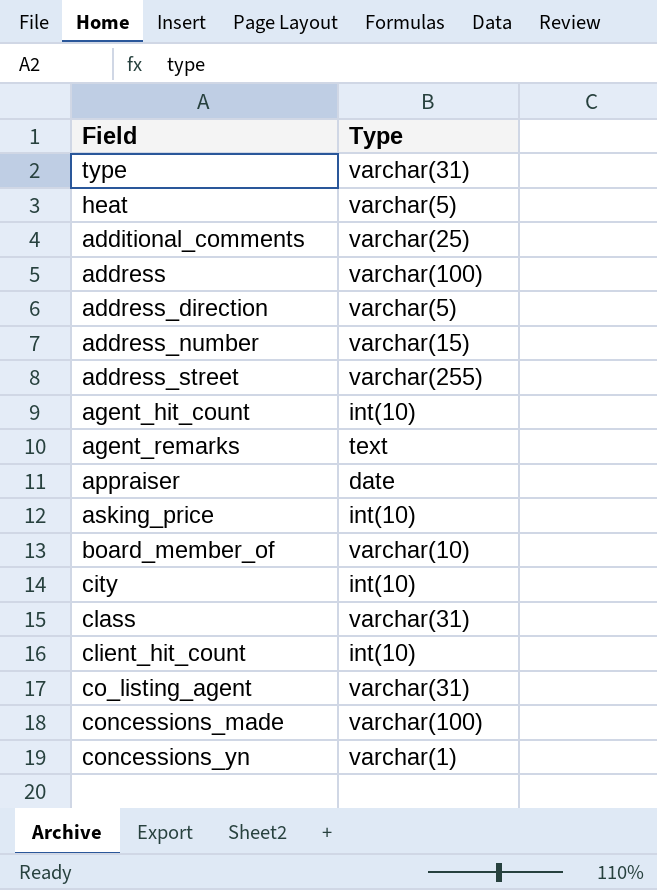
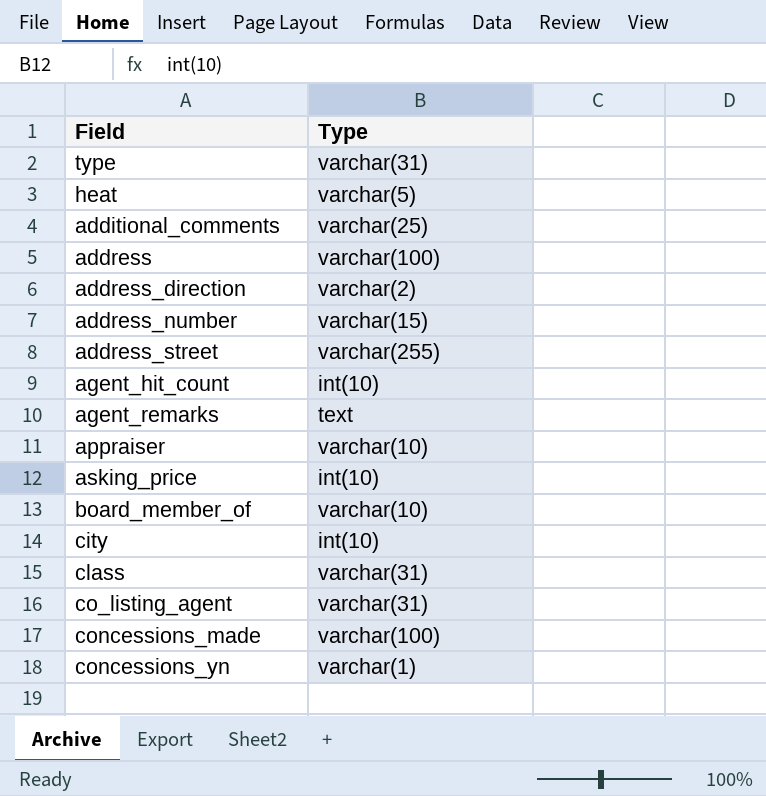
row client_hit_count: int(10) -> none
address_direction | Type: varchar(5) -> varchar(2)
appraiser | Type: date -> varchar(10)

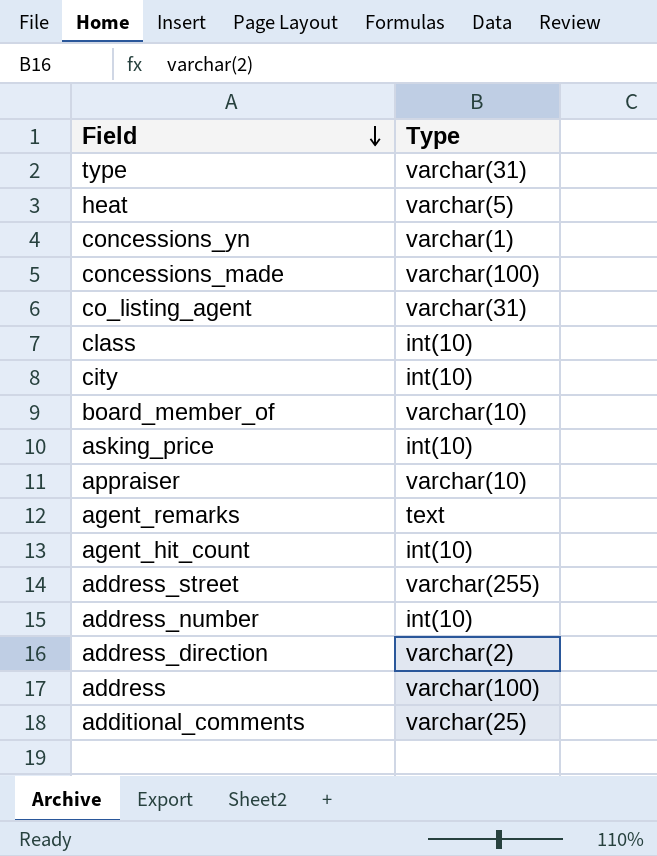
row order: none -> Field descending
class | Type: varchar(31) -> int(10)
address_number | Type: varchar(15) -> int(10)

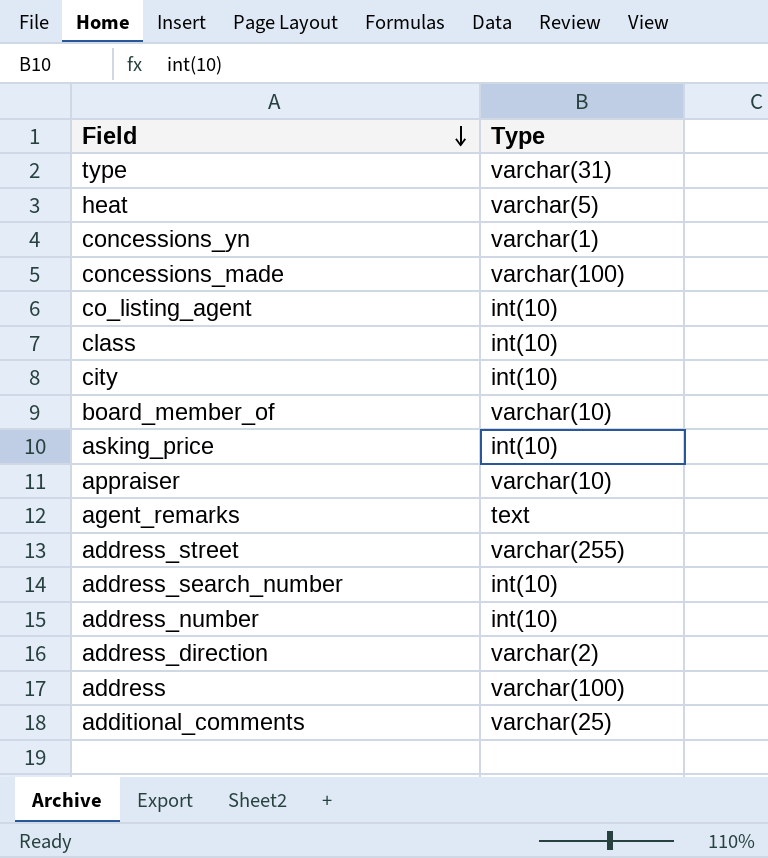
row agent_hit_count: int(10) -> none
co_listing_agent | Type: varchar(31) -> int(10)
row address_search_number: none -> int(10)

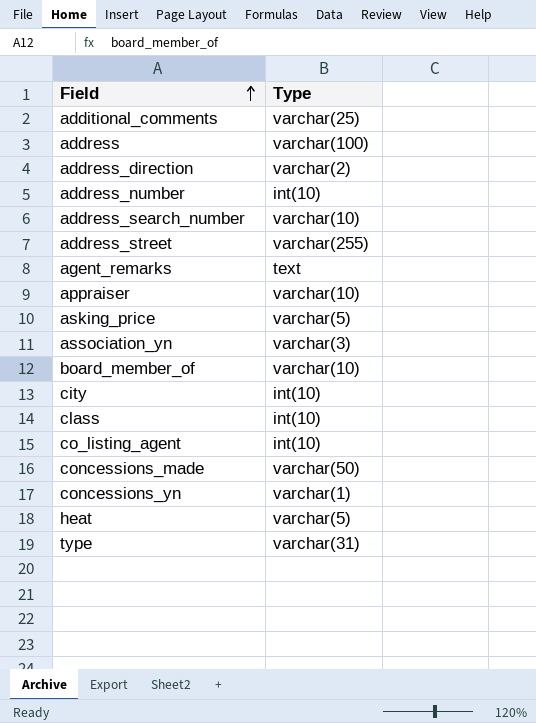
row order: Field descending -> Field ascending
address_search_number | Type: int(10) -> varchar(10)
asking_price | Type: int(10) -> varchar(5)
row association_yn: none -> varchar(3)
concessions_made | Type: varchar(100) -> varchar(50)

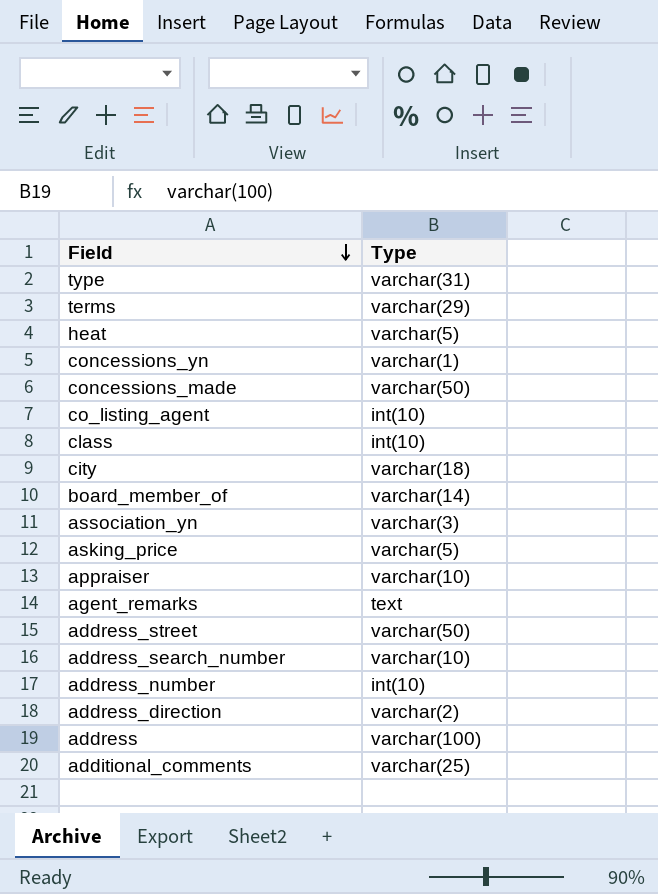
row order: Field ascending -> Field descending
row terms: none -> varchar(29)
city | Type: int(10) -> varchar(18)
board_member_of | Type: varchar(10) -> varchar(14)
address_street | Type: varchar(255) -> varchar(50)

